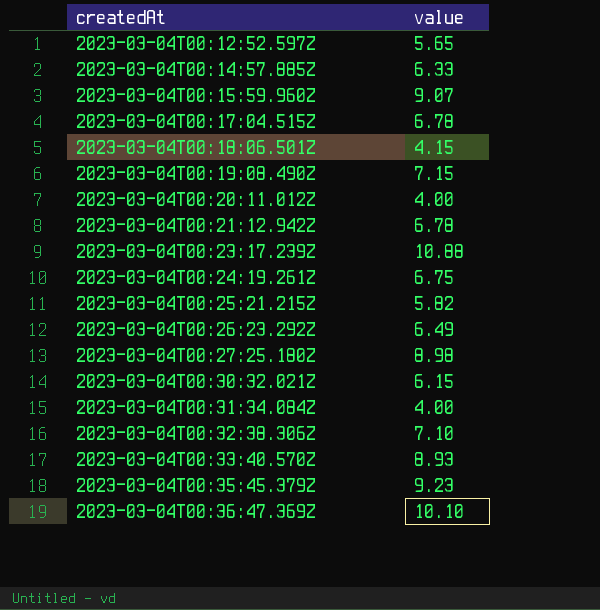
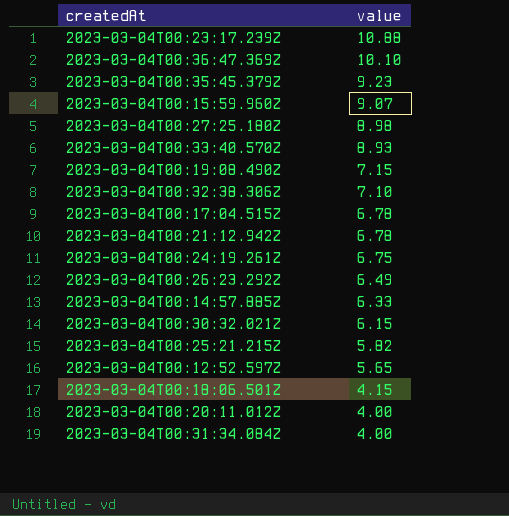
row order: createdAt ascending -> value descending

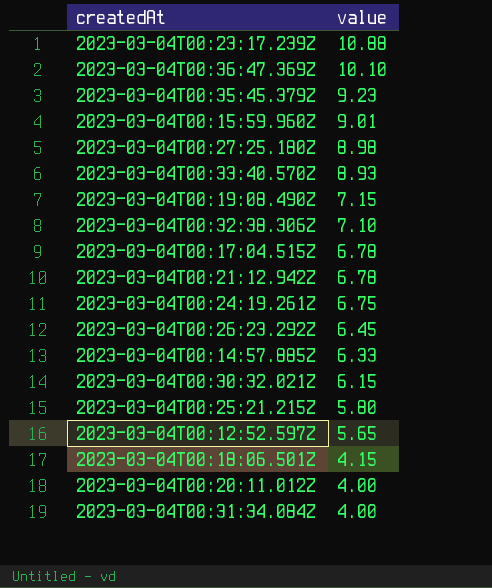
2023-03-04T00:15:59.960Z | value: 9.07 -> 9.01
2023-03-04T00:26:23.292Z | value: 6.49 -> 6.45
2023-03-04T00:25:21.215Z | value: 5.82 -> 5.80

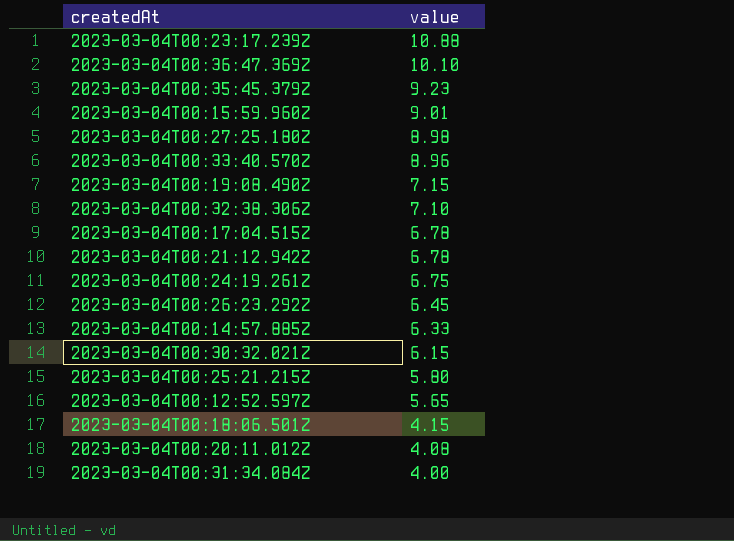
2023-03-04T00:33:40.570Z | value: 8.93 -> 8.96
2023-03-04T00:20:11.012Z | value: 4.00 -> 4.08

